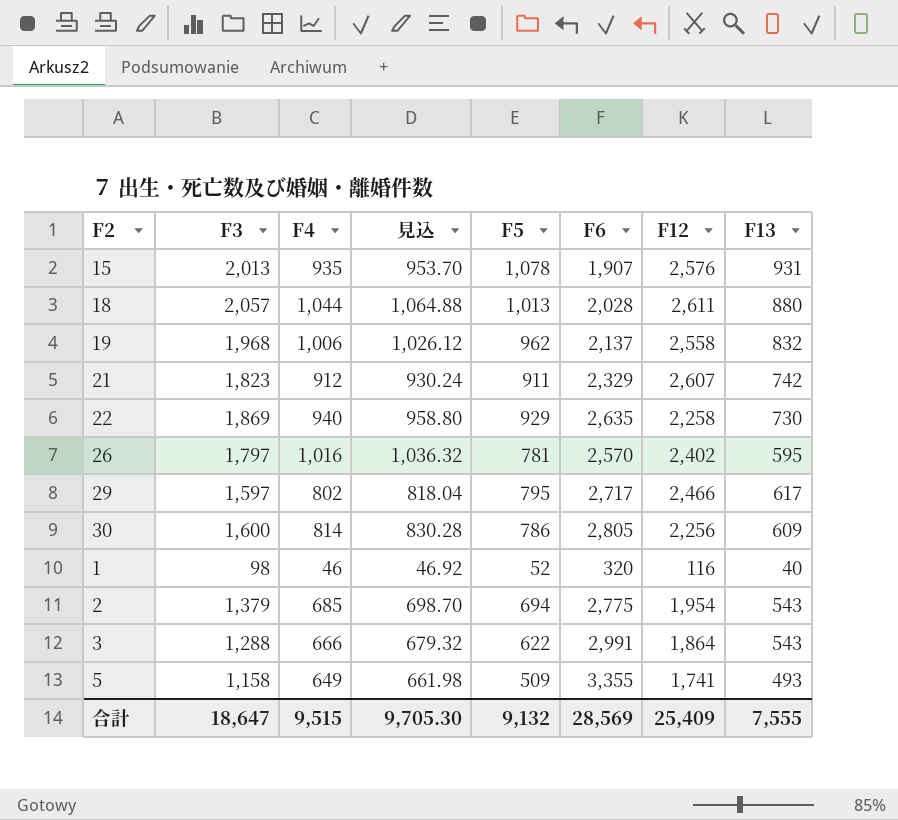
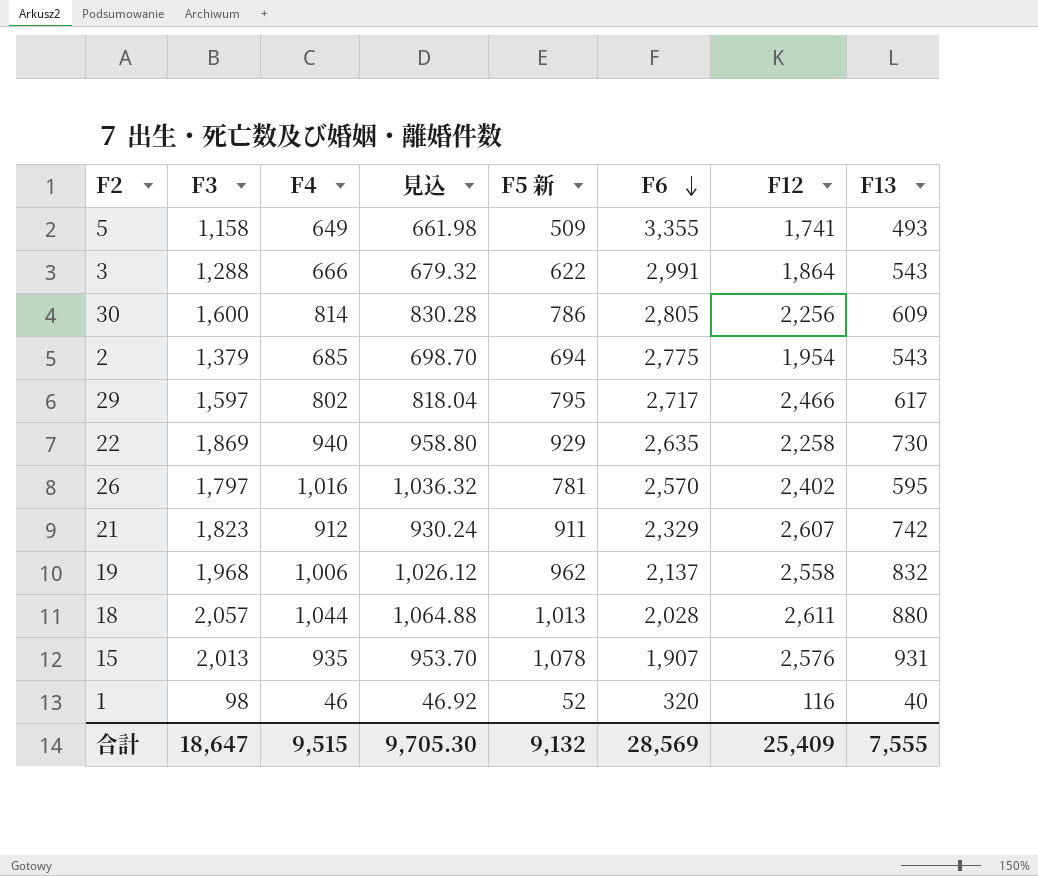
row order: none -> F6 descending
column name: F5 -> F5 新

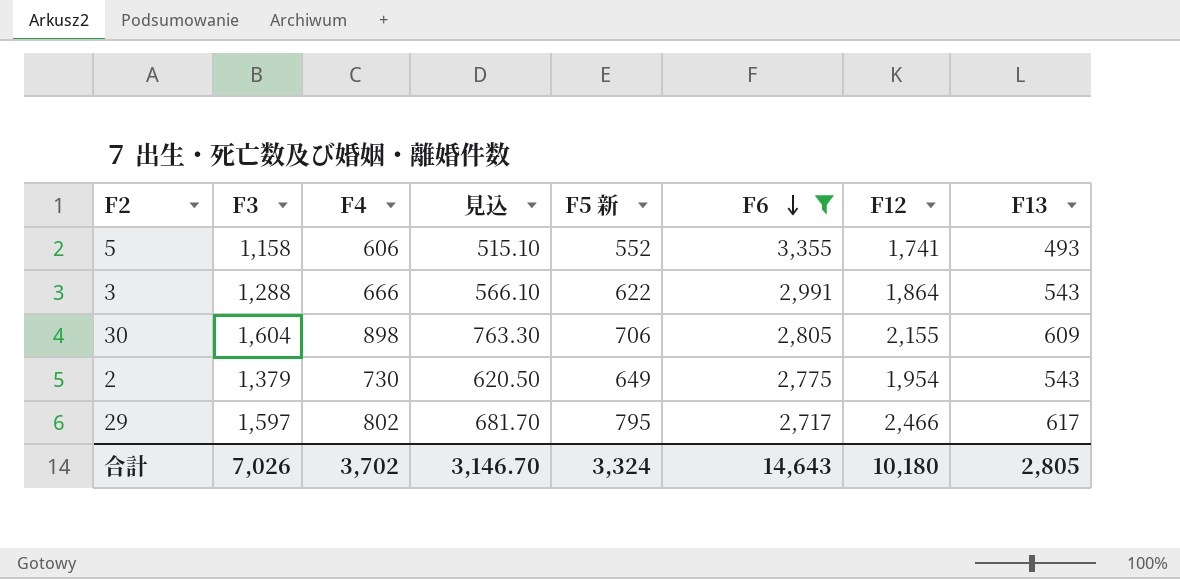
filter: none -> F6 >= 2,717
column 見込 | formula: [F4] * 1.02 -> [F4] * 0.85
5 | F4: 649 -> 606
5 | F5 新: 509 -> 552
30 | F3: 1,600 -> 1,604
30 | F4: 814 -> 898
30 | F5 新: 786 -> 706
30 | F12: 2,256 -> 2,155
2 | F4: 685 -> 730
2 | F5 新: 694 -> 649
合計 | F3: 18,647 -> 7,026
合計 | F4: 9,515 -> 3,702
合計 | 見込: 9,705.30 -> 3,146.70
合計 | F5 新: 9,132 -> 3,324
合計 | F6: 28,569 -> 14,643
合計 | F12: 25,409 -> 10,180
合計 | F13: 7,555 -> 2,805

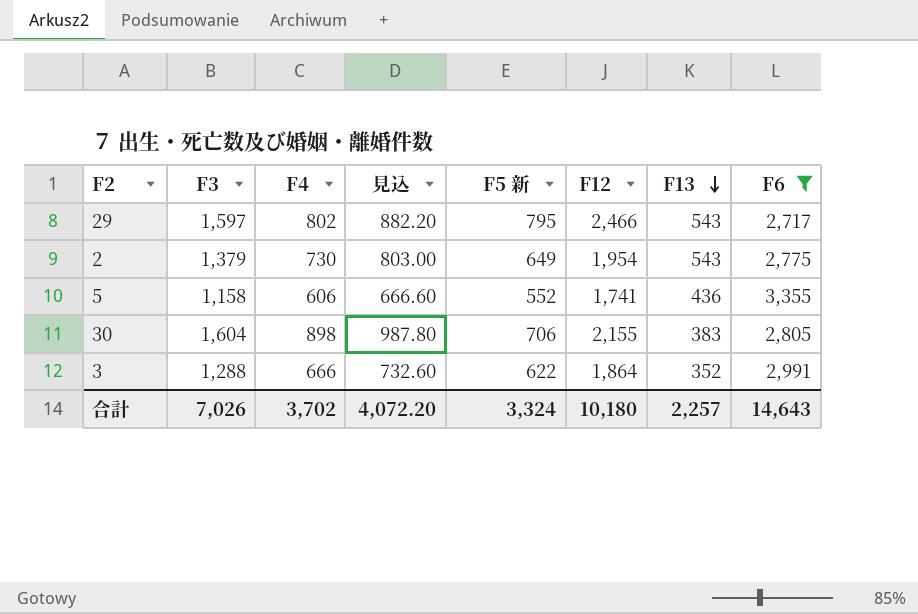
row order: F6 descending -> F13 descending
column 見込 | formula: [F4] * 0.85 -> [F4] * 1.1
column F6 | position: 6 -> 8
29 | F13: 617 -> 543
5 | F13: 493 -> 436
30 | F13: 609 -> 383
3 | F13: 543 -> 352
合計 | 見込: 3,146.70 -> 4,072.20
合計 | F13: 2,805 -> 2,257

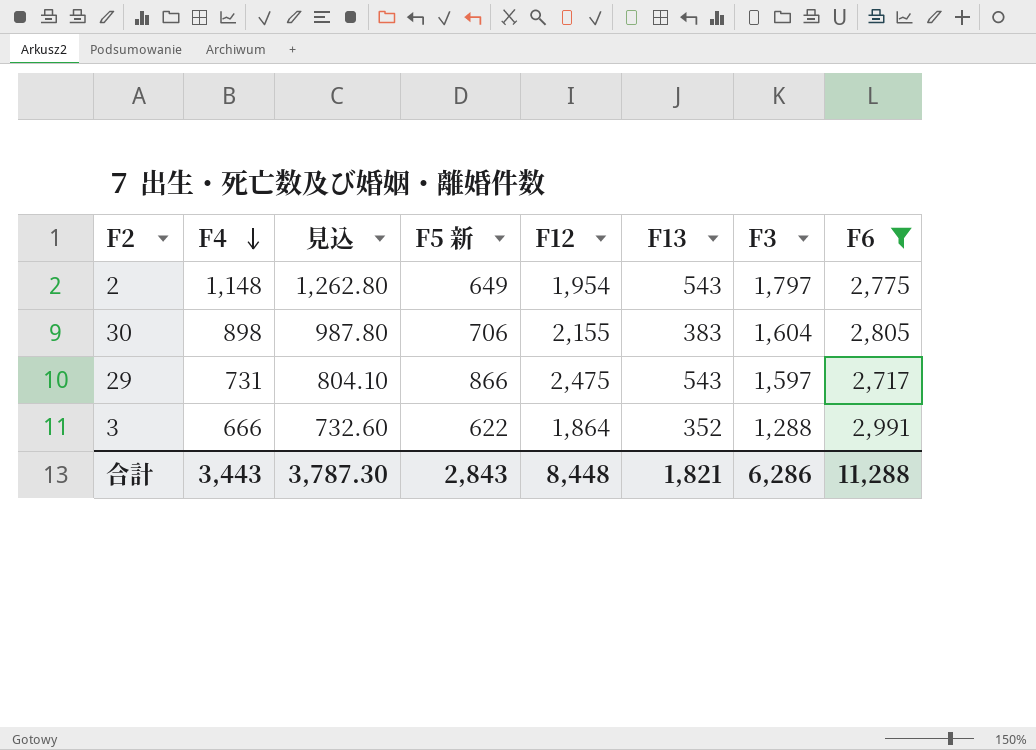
row order: F13 descending -> F4 descending
column F3 | position: 2 -> 7
row 5: 1,158 | 606 | 666.60 | 552 | 1,741 | 436 | 3,355 -> none
2 | F4: 730 -> 1,148
2 | 見込: 803.00 -> 1,262.80
2 | F3: 1,379 -> 1,797
29 | F4: 802 -> 731
29 | 見込: 882.20 -> 804.10
29 | F5 新: 795 -> 866
29 | F12: 2,466 -> 2,475
合計 | F4: 3,702 -> 3,443
合計 | 見込: 4,072.20 -> 3,787.30
合計 | F5 新: 3,324 -> 2,843
合計 | F12: 10,180 -> 8,448
合計 | F13: 2,257 -> 1,821
合計 | F3: 7,026 -> 6,286
合計 | F6: 14,643 -> 11,288

